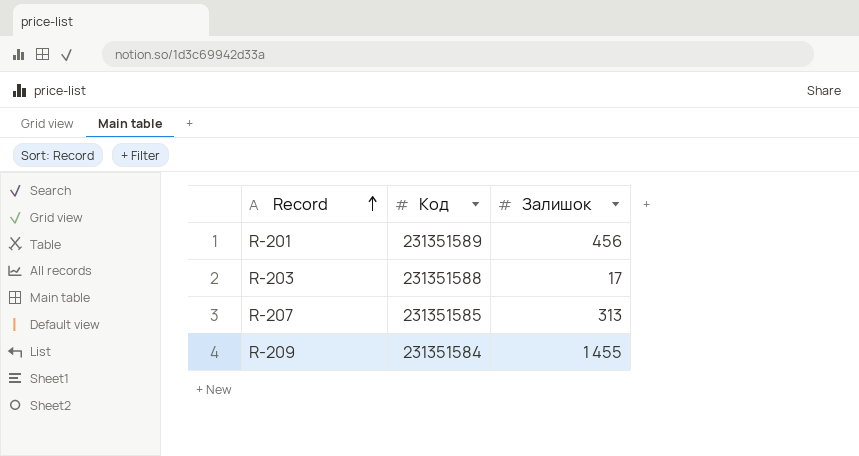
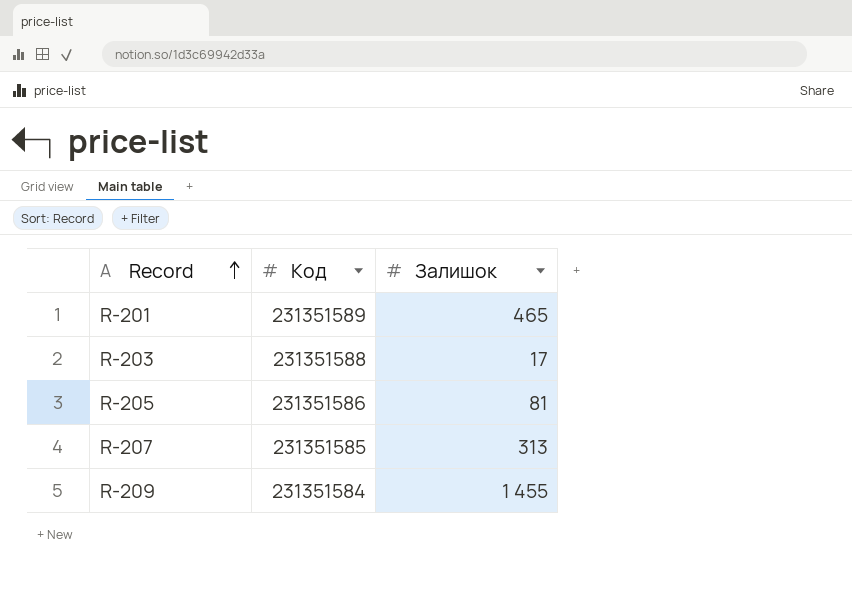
R-201 | Залишок: 456 -> 465
row R-205: none -> 231351586 | 81

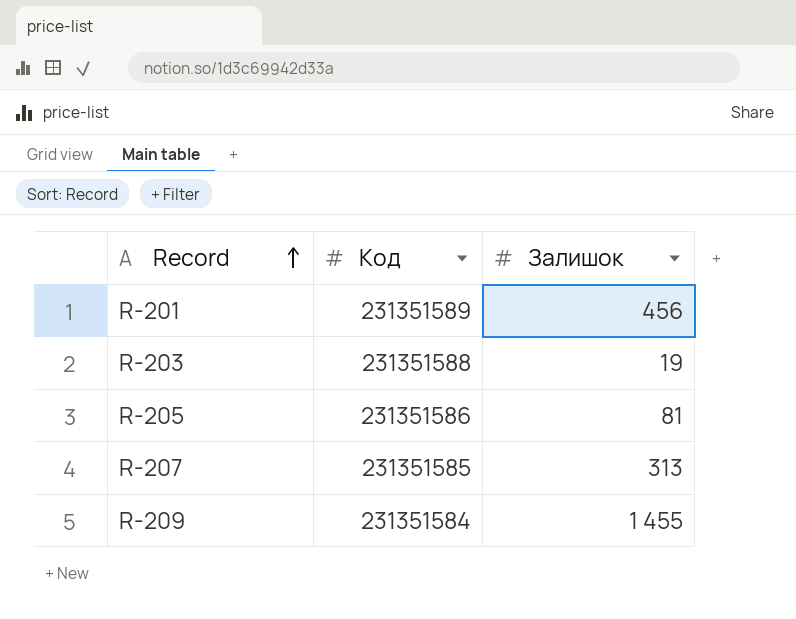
R-201 | Залишок: 465 -> 456
R-203 | Залишок: 17 -> 19

